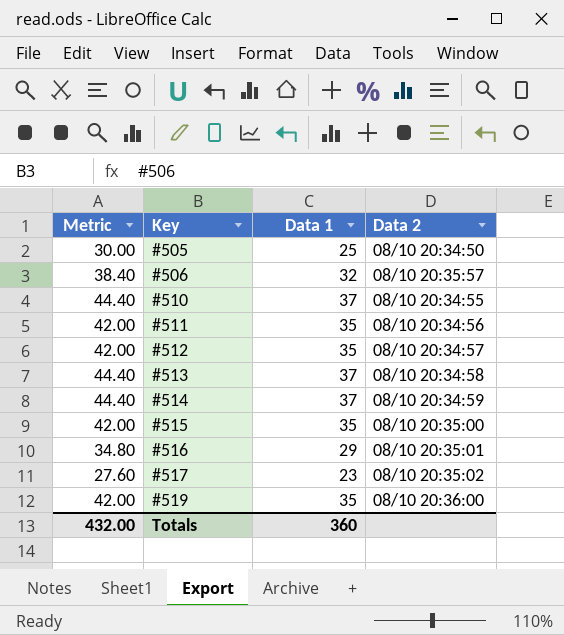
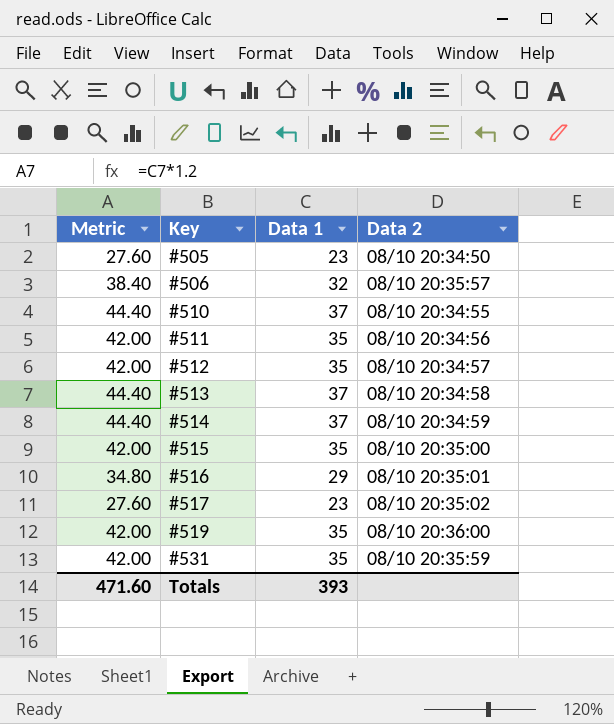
#505 | Metric: 30.00 -> 27.60
#505 | Data 1: 25 -> 23
row #531: none -> 42.00 | 35 | 08/10 20:35:59
Totals | Metric: 432.00 -> 471.60
Totals | Data 1: 360 -> 393

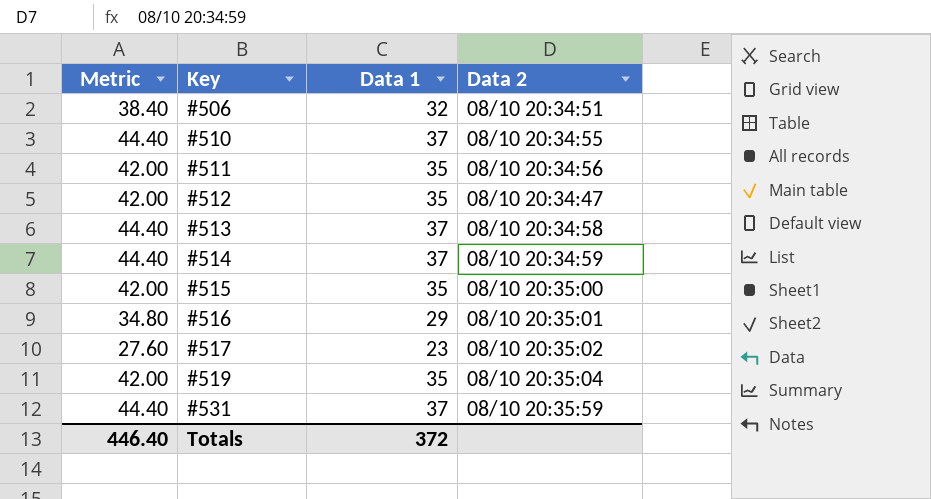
row #505: 27.60 | 23 | 08/10 20:34:50 -> none
#506 | Data 2: 08/10 20:35:57 -> 08/10 20:34:51
#512 | Data 2: 08/10 20:34:57 -> 08/10 20:34:47
#519 | Data 2: 08/10 20:36:00 -> 08/10 20:35:04
#531 | Metric: 42.00 -> 44.40
#531 | Data 1: 35 -> 37
Totals | Metric: 471.60 -> 446.40
Totals | Data 1: 393 -> 372

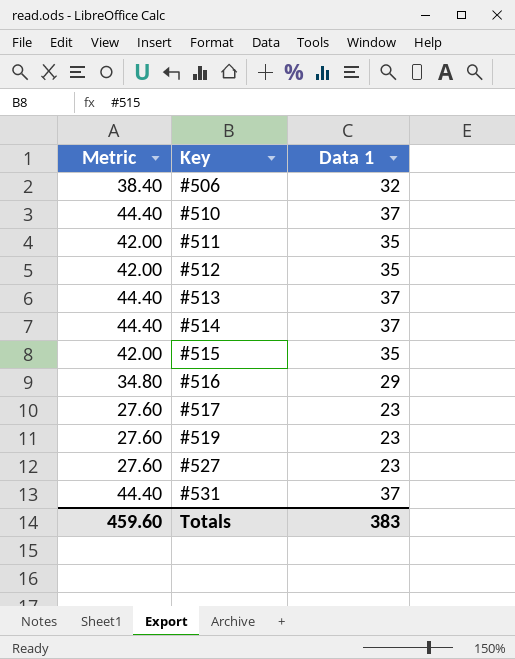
column Data 2 | position: 4 -> none
#519 | Metric: 42.00 -> 27.60
#519 | Data 1: 35 -> 23
row #527: none -> 27.60 | 23
Totals | Metric: 446.40 -> 459.60
Totals | Data 1: 372 -> 383

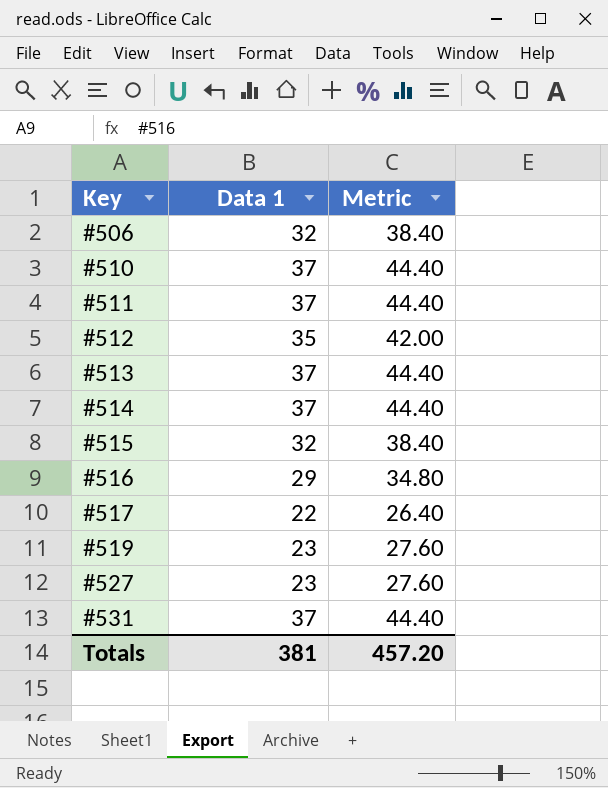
column Metric | position: 1 -> 3
#511 | Data 1: 35 -> 37
#511 | Metric: 42.00 -> 44.40
#515 | Data 1: 35 -> 32
#515 | Metric: 42.00 -> 38.40
#517 | Data 1: 23 -> 22
#517 | Metric: 27.60 -> 26.40
Totals | Data 1: 383 -> 381
Totals | Metric: 459.60 -> 457.20

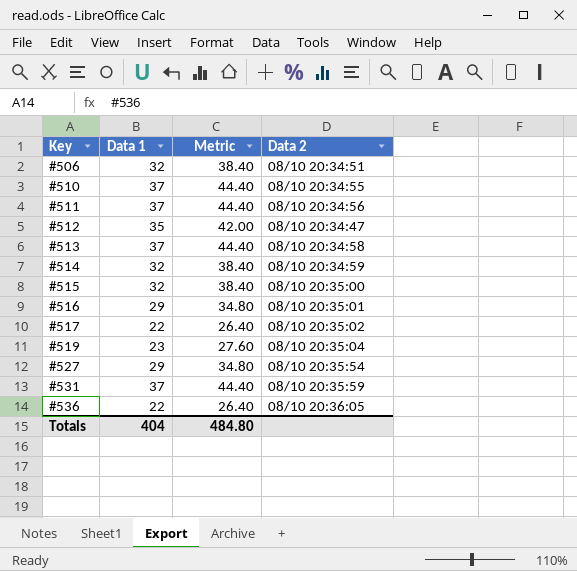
column Data 2 | position: none -> 4
#514 | Data 1: 37 -> 32
#514 | Metric: 44.40 -> 38.40
#527 | Data 1: 23 -> 29
#527 | Metric: 27.60 -> 34.80
row #536: none -> 22 | 26.40 | 08/10 20:36:05
Totals | Data 1: 381 -> 404
Totals | Metric: 457.20 -> 484.80

